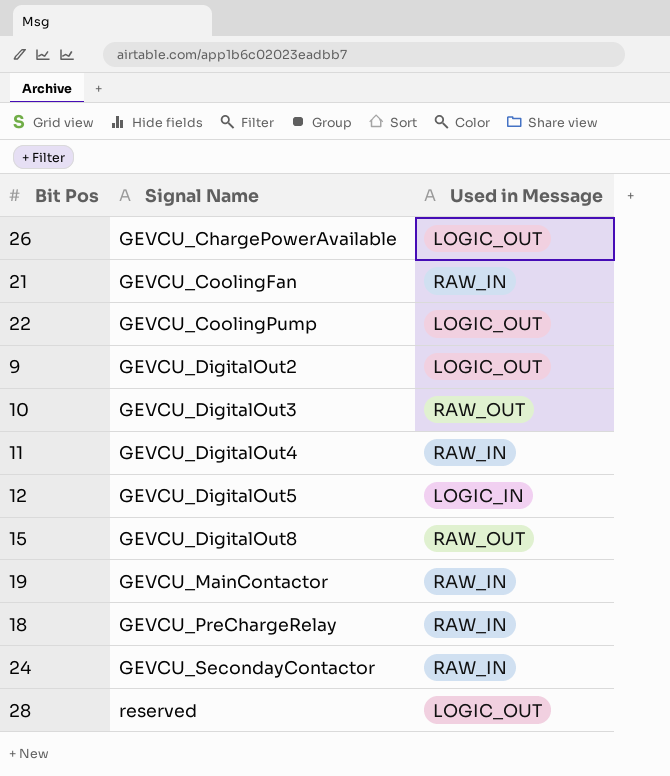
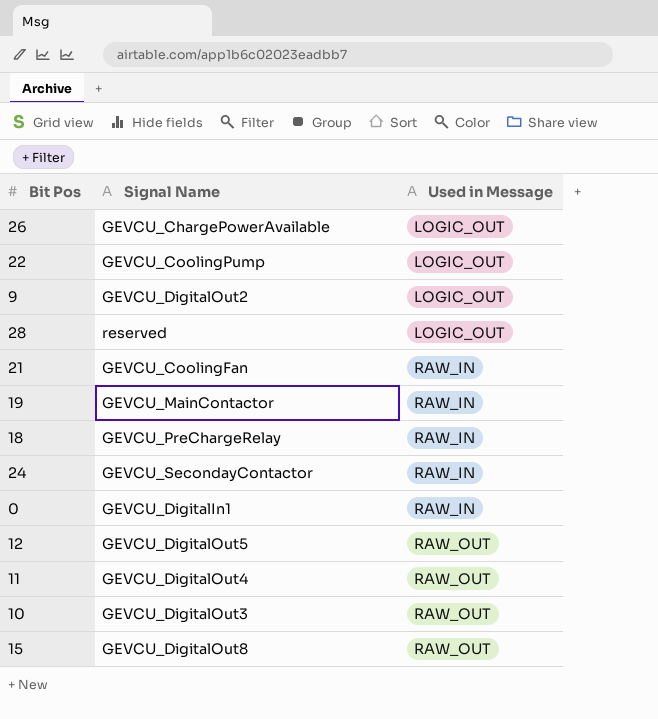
row order: Signal Name ascending -> Used in Message ascending
row 0: none -> GEVCU_DigitalIn1 | RAW_IN
12 | Used in Message: LOGIC_IN -> RAW_OUT
11 | Used in Message: RAW_IN -> RAW_OUT

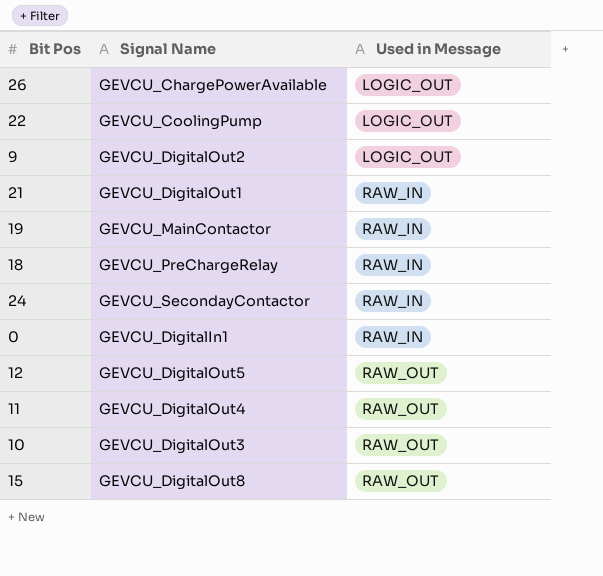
row 28: reserved | LOGIC_OUT -> none
21 | Signal Name: GEVCU_CoolingFan -> GEVCU_DigitalOut1

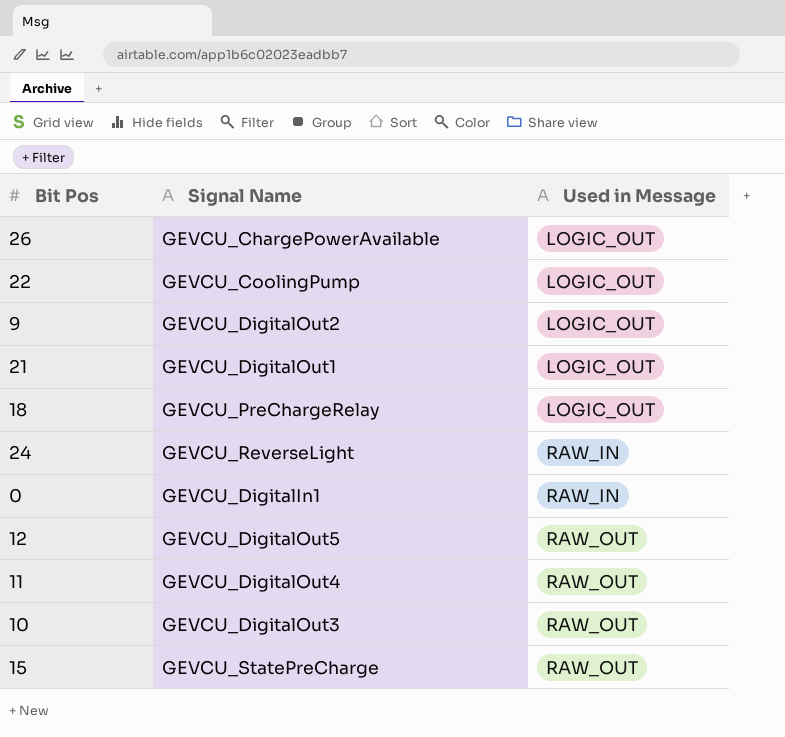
row 19: GEVCU_MainContactor | RAW_IN -> none
21 | Used in Message: RAW_IN -> LOGIC_OUT
18 | Used in Message: RAW_IN -> LOGIC_OUT
24 | Signal Name: GEVCU_SecondayContactor -> GEVCU_ReverseLight
15 | Signal Name: GEVCU_DigitalOut8 -> GEVCU_StatePreCharge

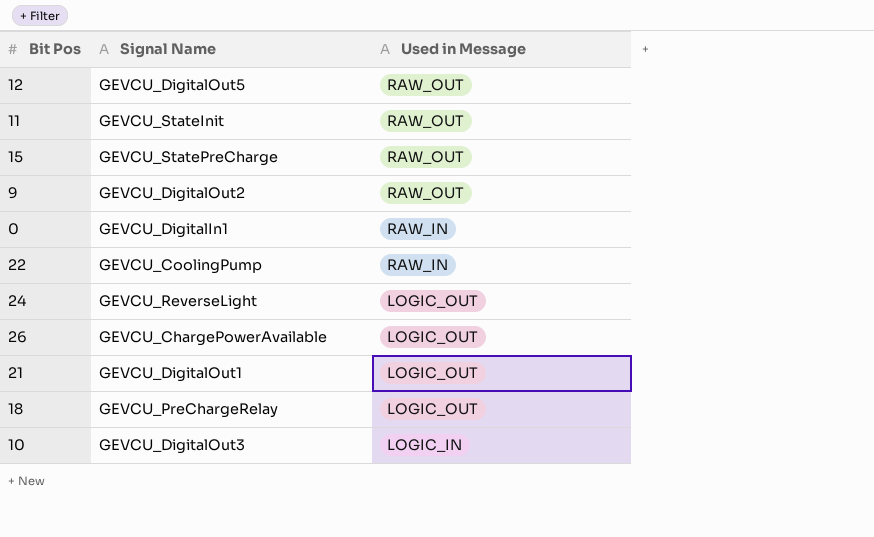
row order: Used in Message ascending -> Used in Message descending
11 | Signal Name: GEVCU_DigitalOut4 -> GEVCU_StateInit
9 | Used in Message: LOGIC_OUT -> RAW_OUT
22 | Used in Message: LOGIC_OUT -> RAW_IN
24 | Used in Message: RAW_IN -> LOGIC_OUT
10 | Used in Message: RAW_OUT -> LOGIC_IN

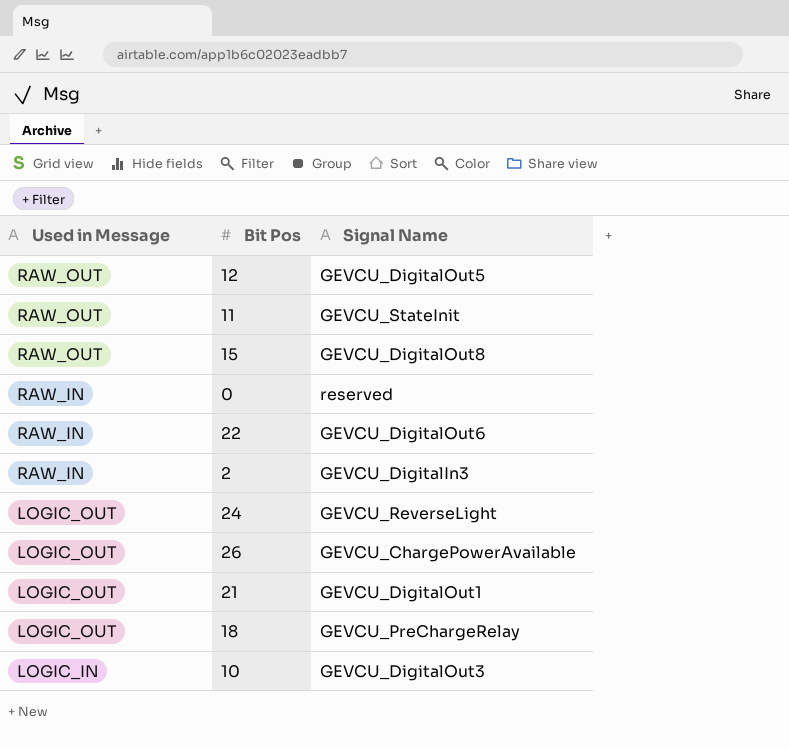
column Used in Message | position: 3 -> 1
row 9: GEVCU_DigitalOut2 | RAW_OUT -> none
15 | Signal Name: GEVCU_StatePreCharge -> GEVCU_DigitalOut8
0 | Signal Name: GEVCU_DigitalIn1 -> reserved
22 | Signal Name: GEVCU_CoolingPump -> GEVCU_DigitalOut6
row 2: none -> RAW_IN | GEVCU_DigitalIn3

